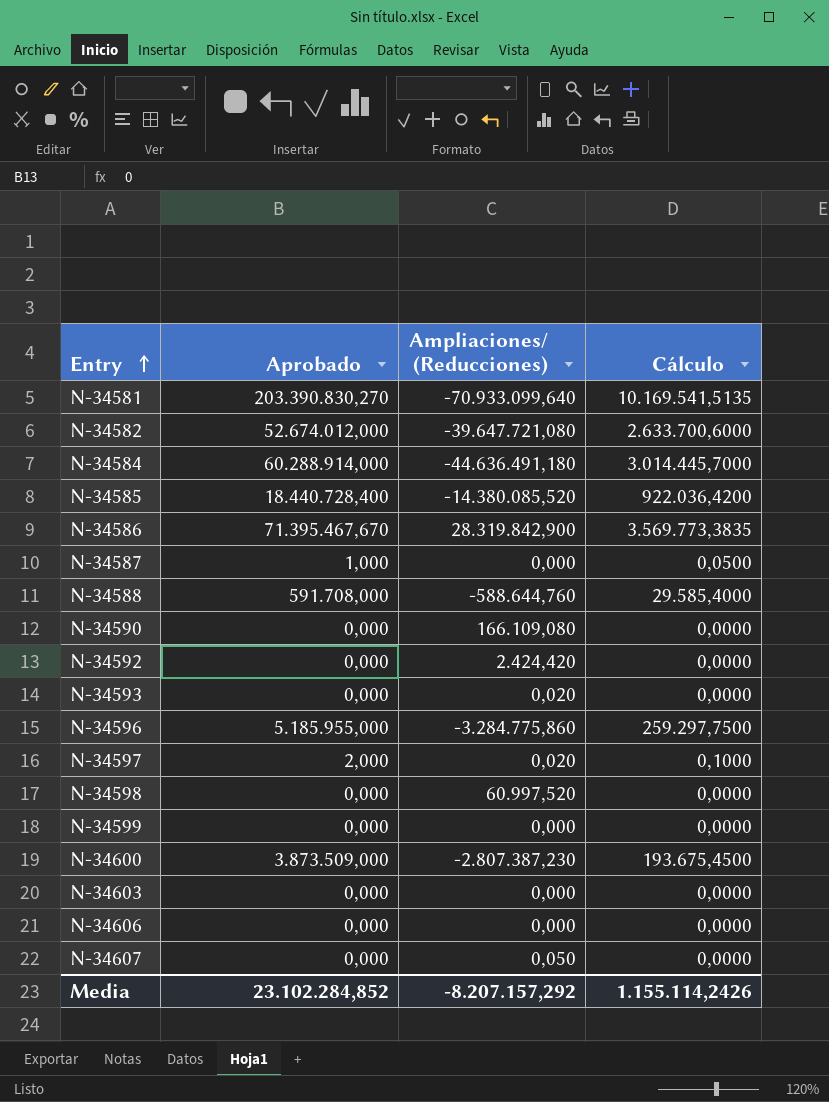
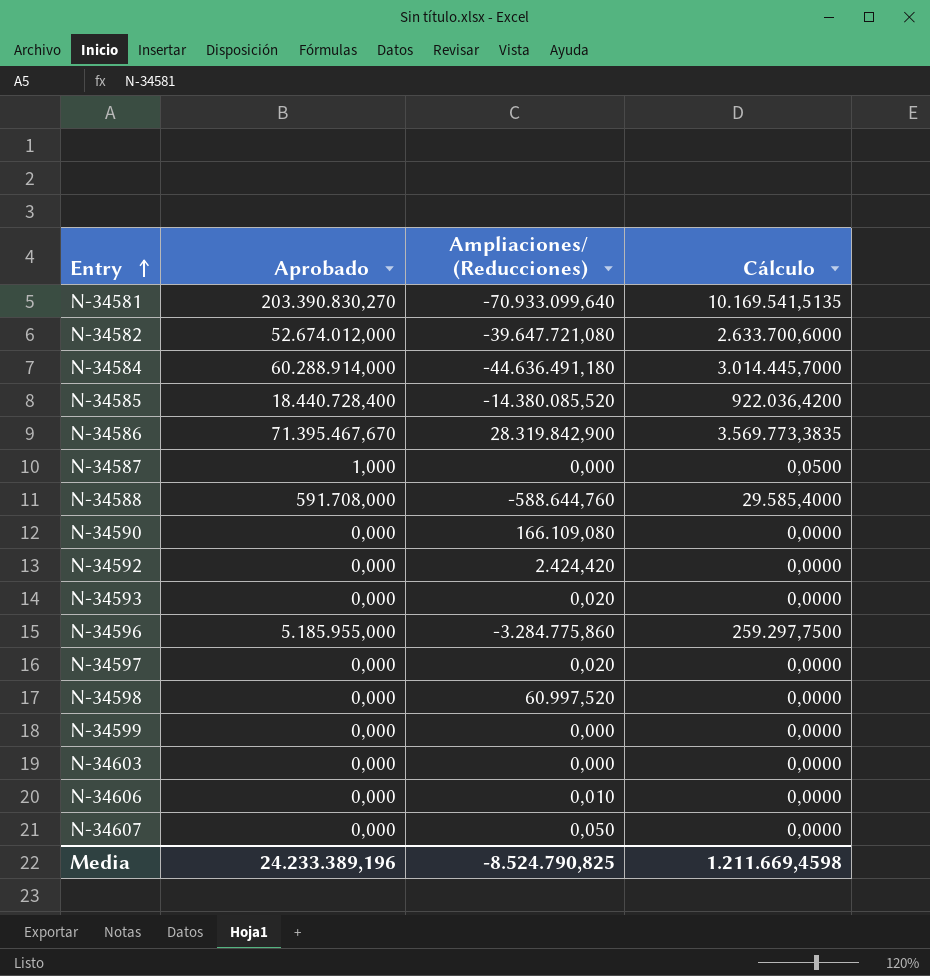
row N-34600: 3.873.509,000 | -2.807.387,230 | 193.675,4500 -> none
N-34597 | Aprobado: 2,000 -> 0,000
N-34597 | Cálculo: 0,1000 -> 0,0000
N-34606 | Ampliaciones/ (Reducciones): 0,000 -> 0,010
Media | Aprobado: 23.102.284,852 -> 24.233.389,196
Media | Ampliaciones/ (Reducciones): -8.207.157,292 -> -8.524.790,825
Media | Cálculo: 1.155.114,2426 -> 1.211.669,4598

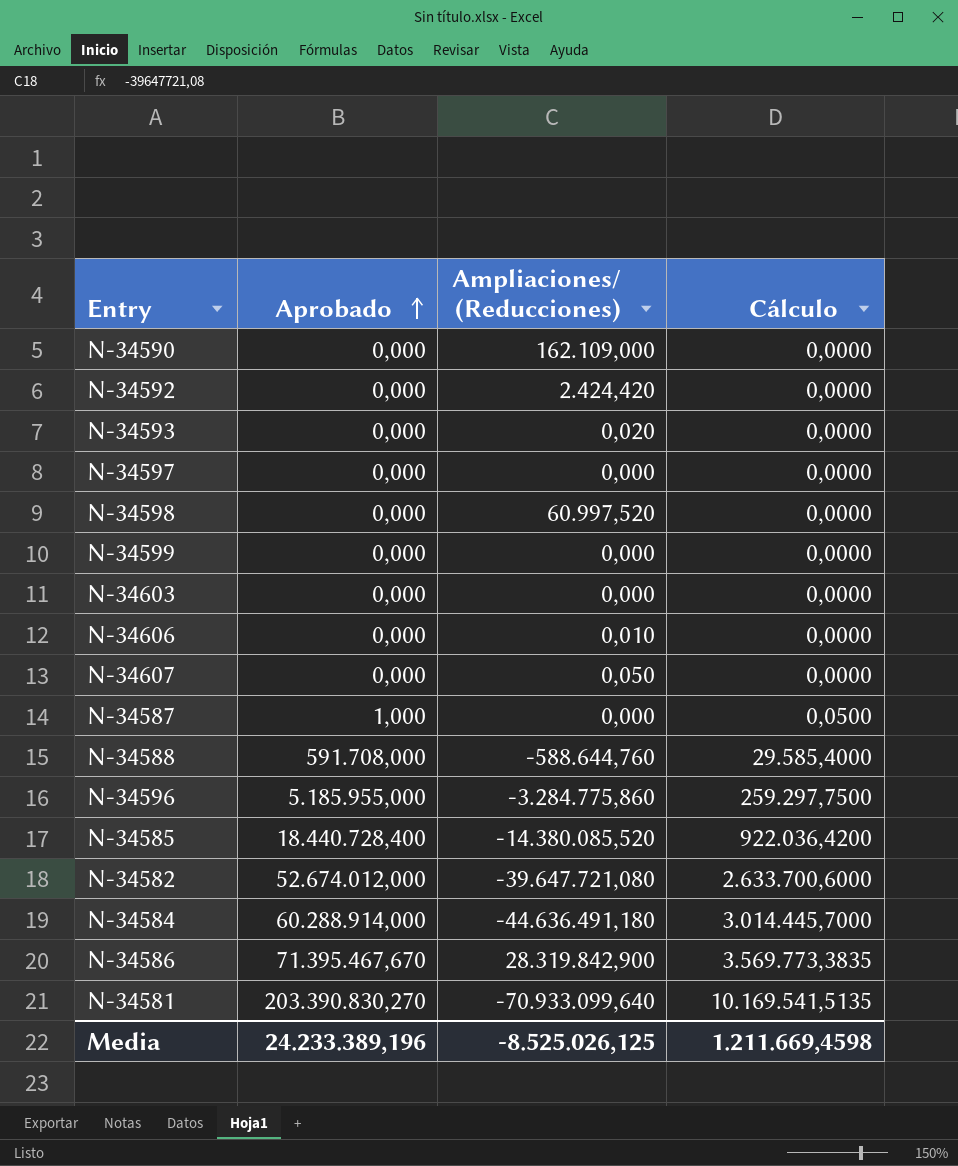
row order: Entry ascending -> Aprobado ascending
N-34590 | Ampliaciones/ (Reducciones): 166.109,080 -> 162.109,000
N-34597 | Ampliaciones/ (Reducciones): 0,020 -> 0,000
Media | Ampliaciones/ (Reducciones): -8.524.790,825 -> -8.525.026,125

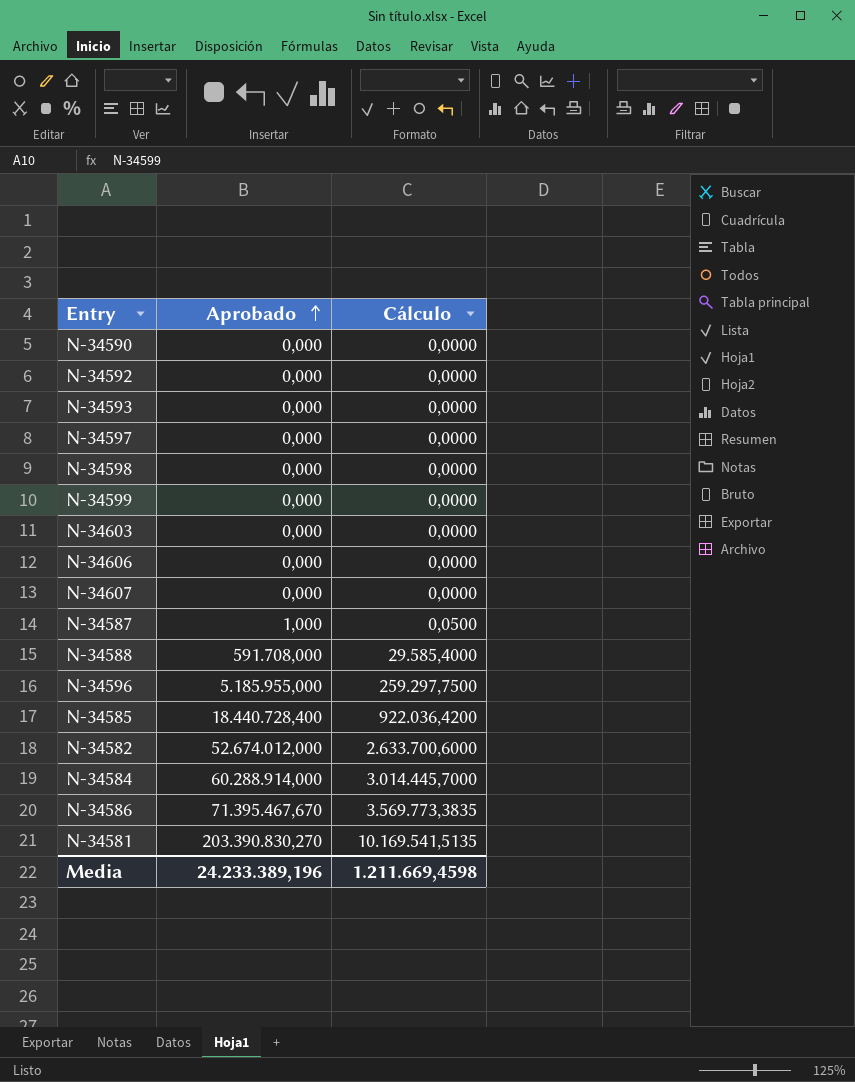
column Ampliaciones/ (Reducciones) | position: 3 -> none

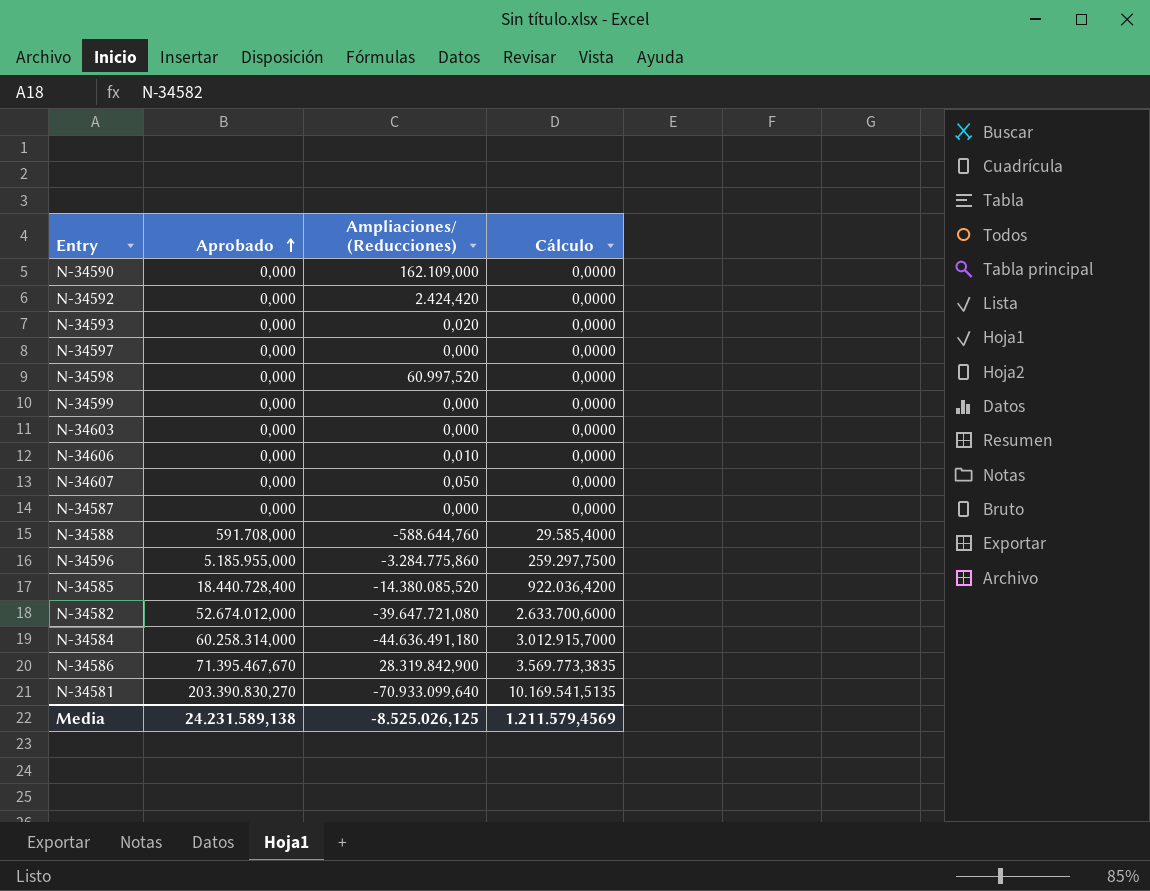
column Ampliaciones/ (Reducciones) | position: none -> 3
N-34587 | Aprobado: 1,000 -> 0,000
N-34587 | Cálculo: 0,0500 -> 0,0000
N-34584 | Aprobado: 60.288.914,000 -> 60.258.314,000
N-34584 | Cálculo: 3.014.445,7000 -> 3.012.915,7000
Media | Aprobado: 24.233.389,196 -> 24.231.589,138
Media | Cálculo: 1.211.669,4598 -> 1.211.579,4569

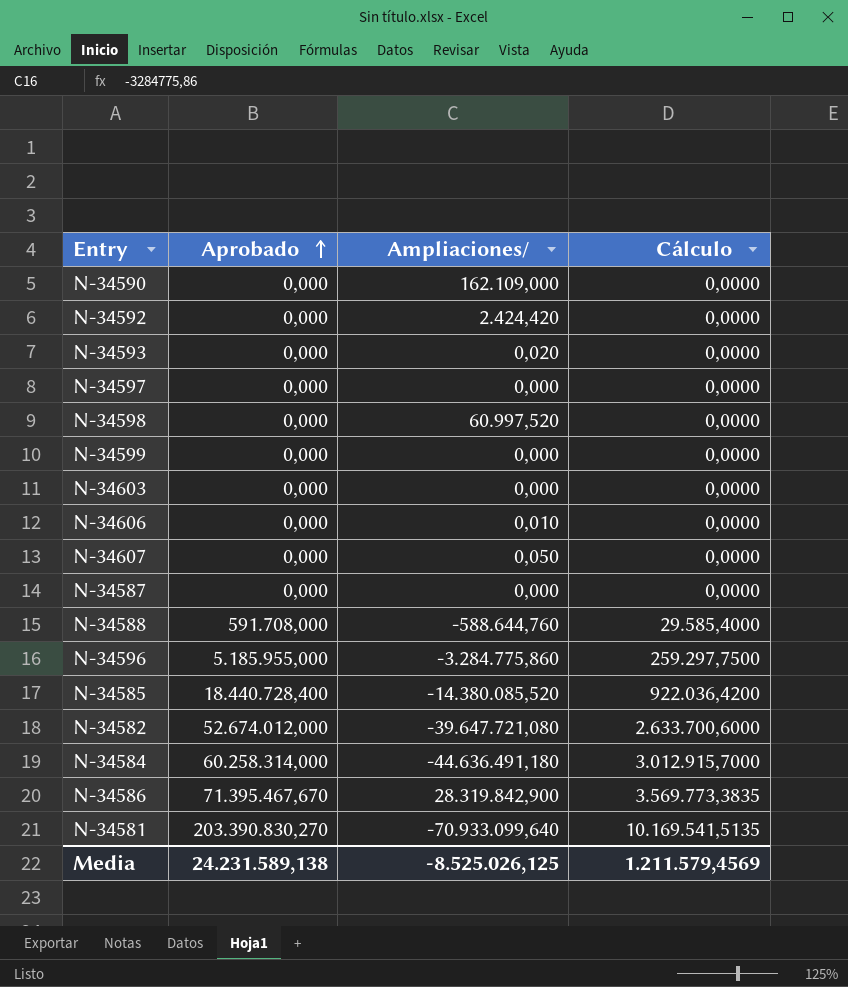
column name: Ampliaciones/ (Reducciones) -> Ampliaciones/

